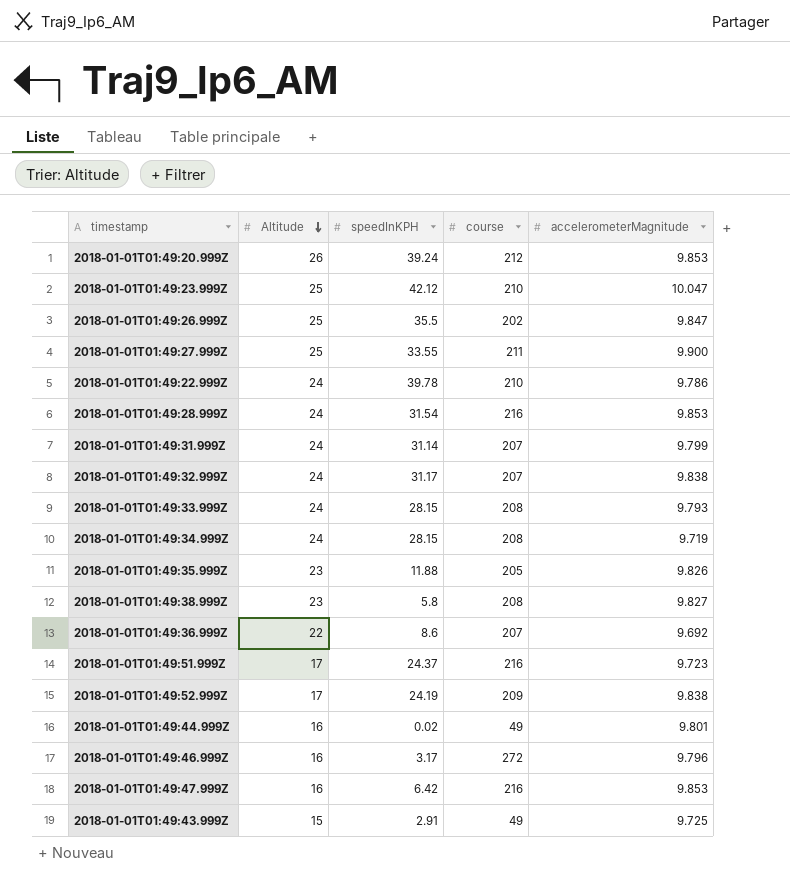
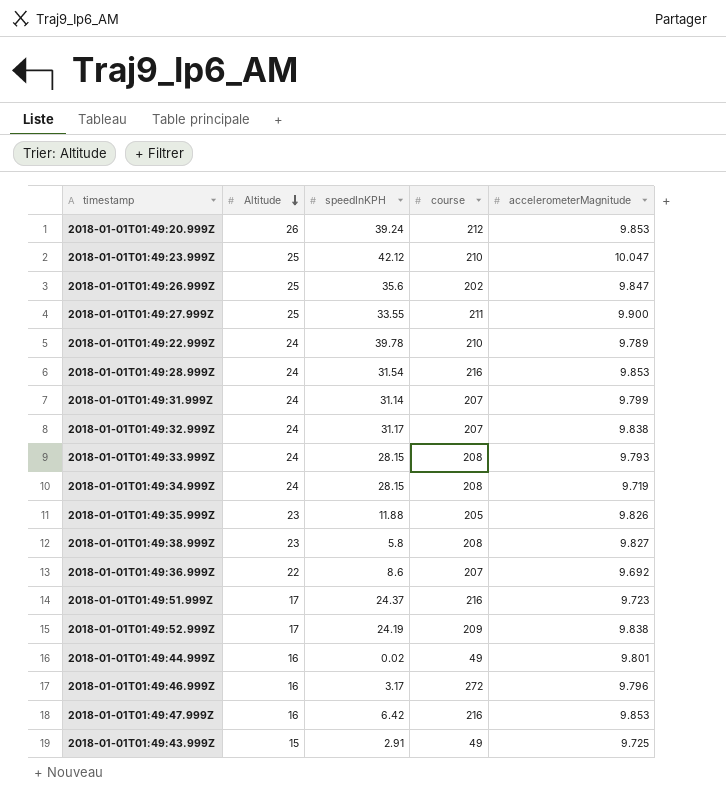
2018-01-01T01:49:26.999Z | speedInKPH: 35.5 -> 35.6
2018-01-01T01:49:22.999Z | accelerometerMagnitude: 9.786 -> 9.789

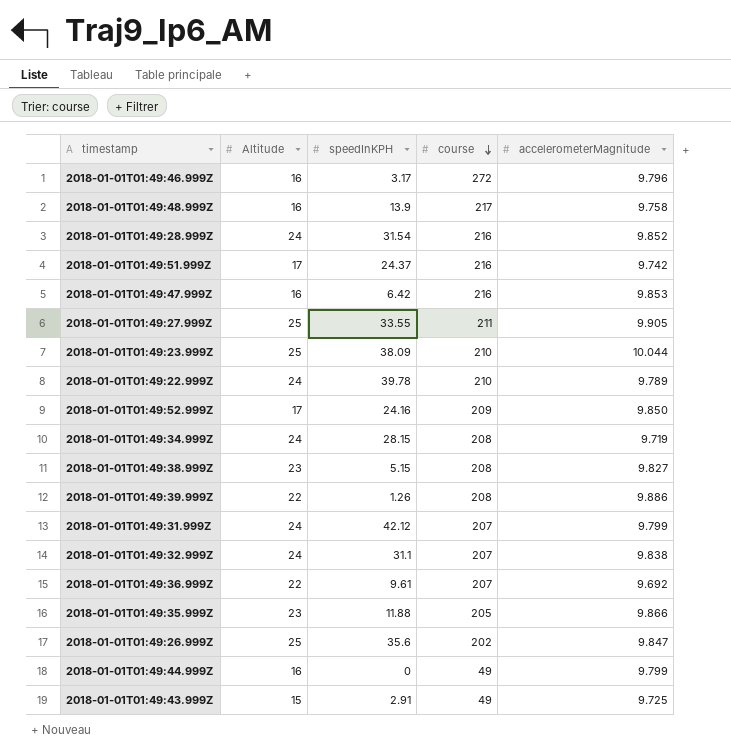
row order: Altitude descending -> course descending
row 2018-01-01T01:49:20.999Z: 26 | 39.24 | 212 | 9.853 -> none
row 2018-01-01T01:49:33.999Z: 24 | 28.15 | 208 | 9.793 -> none
row 2018-01-01T01:49:48.999Z: none -> 16 | 13.9 | 217 | 9.758
2018-01-01T01:49:28.999Z | accelerometerMagnitude: 9.853 -> 9.852
2018-01-01T01:49:51.999Z | accelerometerMagnitude: 9.723 -> 9.742
2018-01-01T01:49:27.999Z | accelerometerMagnitude: 9.900 -> 9.905
2018-01-01T01:49:23.999Z | speedInKPH: 42.12 -> 38.09
2018-01-01T01:49:23.999Z | accelerometerMagnitude: 10.047 -> 10.044
2018-01-01T01:49:52.999Z | speedInKPH: 24.19 -> 24.16
2018-01-01T01:49:52.999Z | accelerometerMagnitude: 9.838 -> 9.850
2018-01-01T01:49:38.999Z | speedInKPH: 5.8 -> 5.15
row 2018-01-01T01:49:39.999Z: none -> 22 | 1.26 | 208 | 9.886
2018-01-01T01:49:31.999Z | speedInKPH: 31.14 -> 42.12
2018-01-01T01:49:32.999Z | speedInKPH: 31.17 -> 31.1
2018-01-01T01:49:36.999Z | speedInKPH: 8.6 -> 9.61
2018-01-01T01:49:35.999Z | accelerometerMagnitude: 9.826 -> 9.866
2018-01-01T01:49:44.999Z | speedInKPH: 0.02 -> 0
2018-01-01T01:49:44.999Z | accelerometerMagnitude: 9.801 -> 9.799

